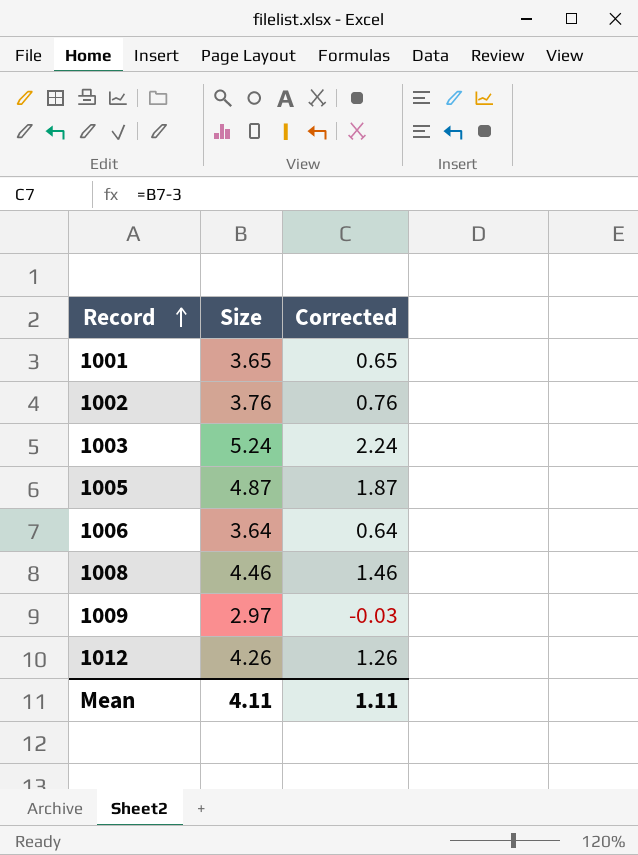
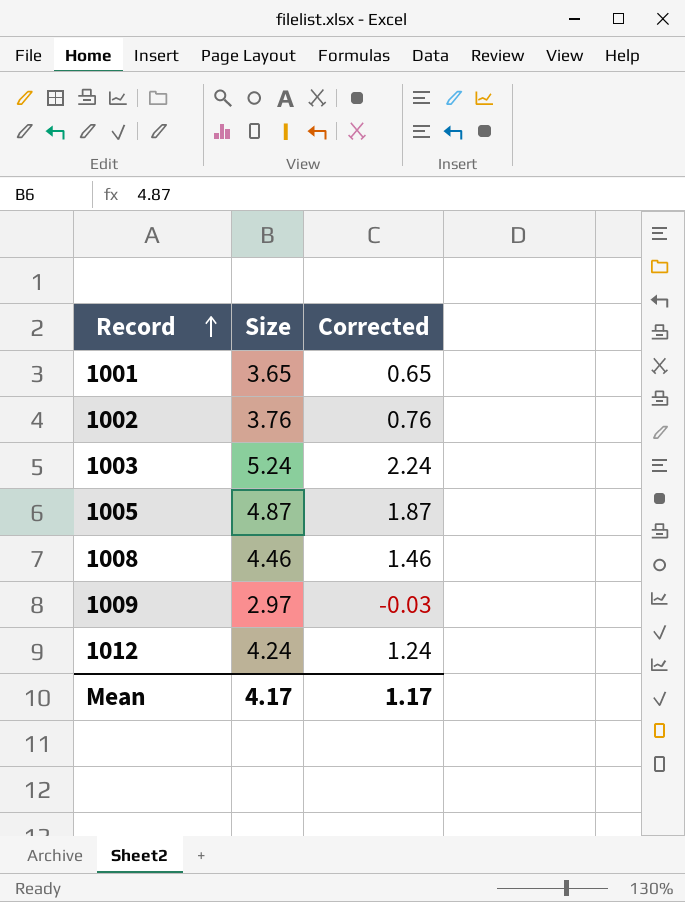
row 1006: 3.64 | 0.64 -> none
1012 | Size: 4.26 -> 4.24
1012 | Corrected: 1.26 -> 1.24
Mean | Size: 4.11 -> 4.17
Mean | Corrected: 1.11 -> 1.17

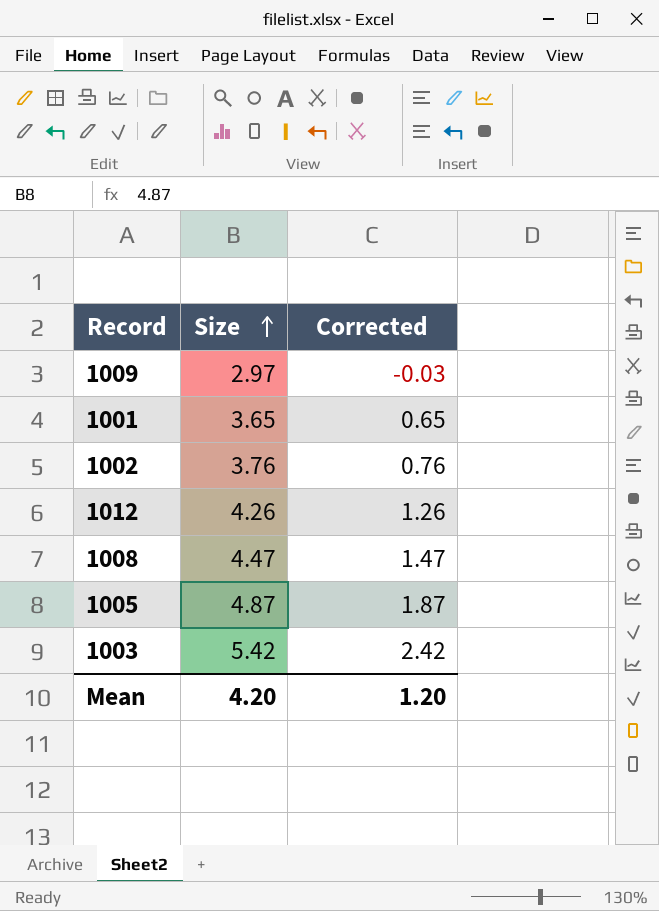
row order: Record ascending -> Size ascending
1012 | Size: 4.24 -> 4.26
1012 | Corrected: 1.24 -> 1.26
1008 | Size: 4.46 -> 4.47
1008 | Corrected: 1.46 -> 1.47
1003 | Size: 5.24 -> 5.42
1003 | Corrected: 2.24 -> 2.42
Mean | Size: 4.17 -> 4.20
Mean | Corrected: 1.17 -> 1.20

